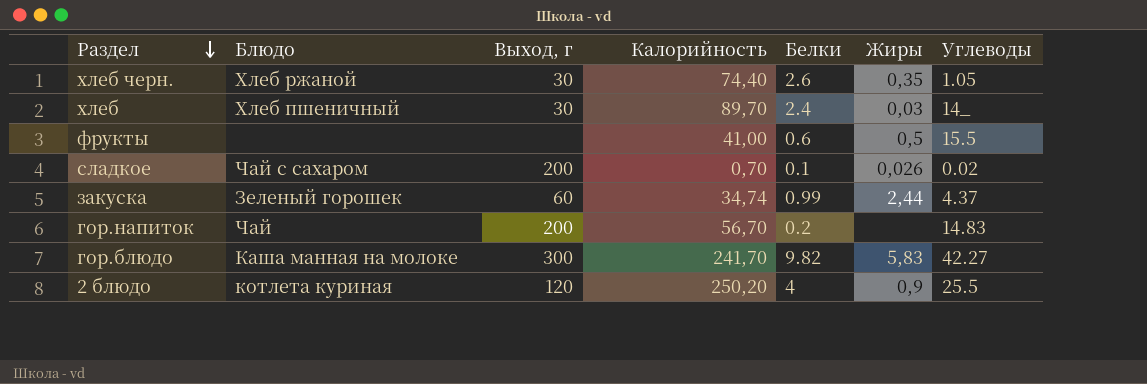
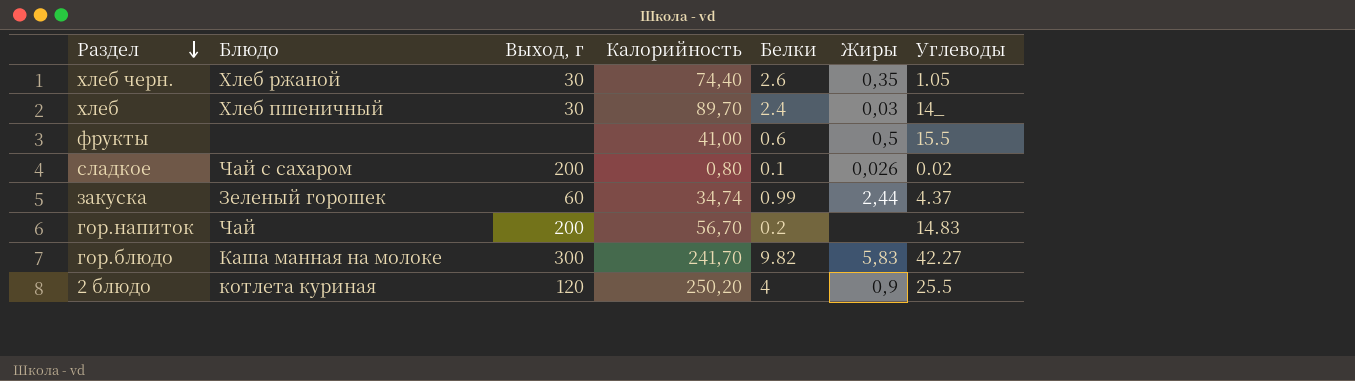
сладкое | Калорийность: 0,70 -> 0,80

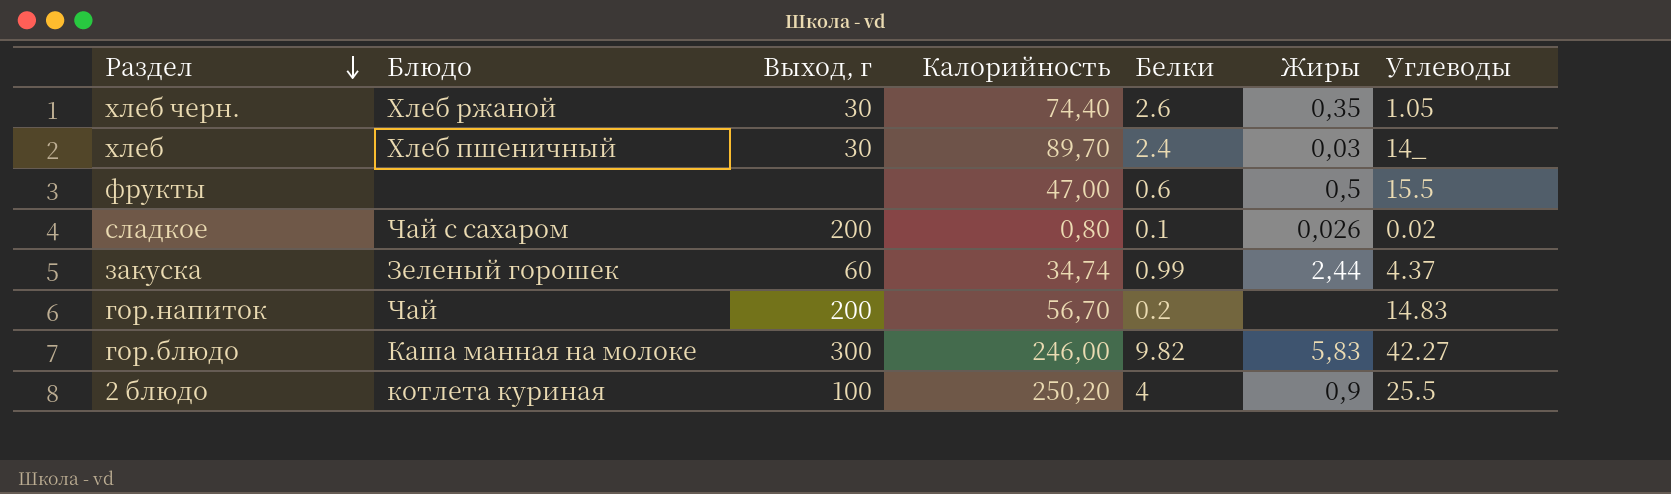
фрукты | Калорийность: 41,00 -> 47,00
гор.блюдо | Калорийность: 241,70 -> 246,00
2 блюдо | Выход, г: 120 -> 100

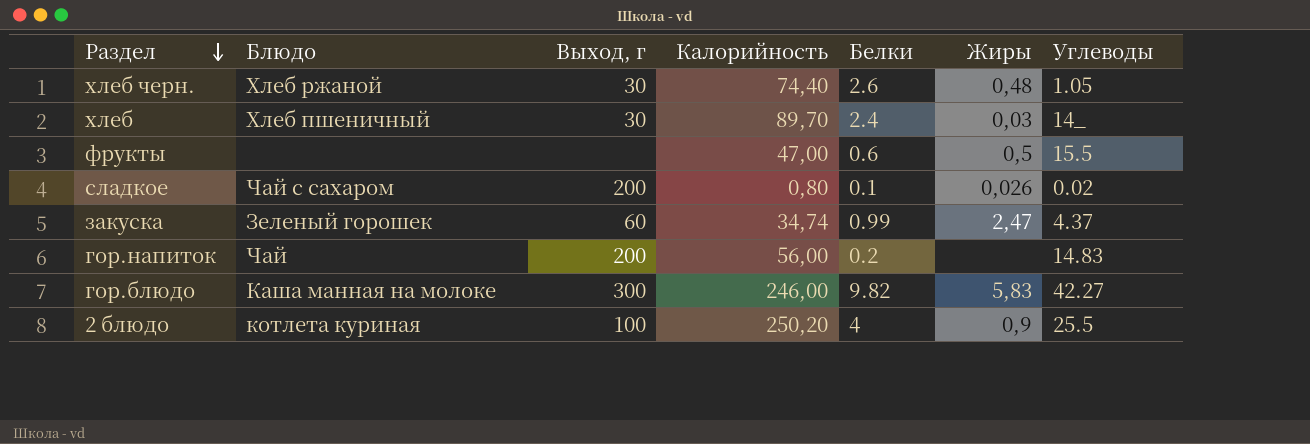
хлеб черн. | Жиры: 0,35 -> 0,48
закуска | Жиры: 2,44 -> 2,47
гор.напиток | Калорийность: 56,70 -> 56,00

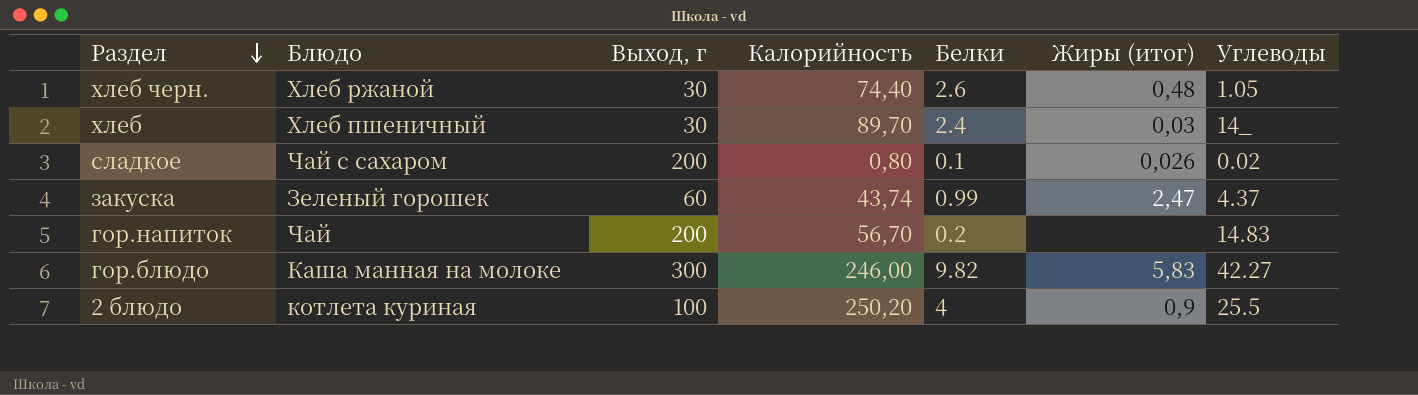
column name: Жиры -> Жиры (итог)
row фрукты: none | none | 47,00 | 0.6 | 0,5 | 15.5 -> none
закуска | Калорийность: 34,74 -> 43,74
гор.напиток | Калорийность: 56,00 -> 56,70

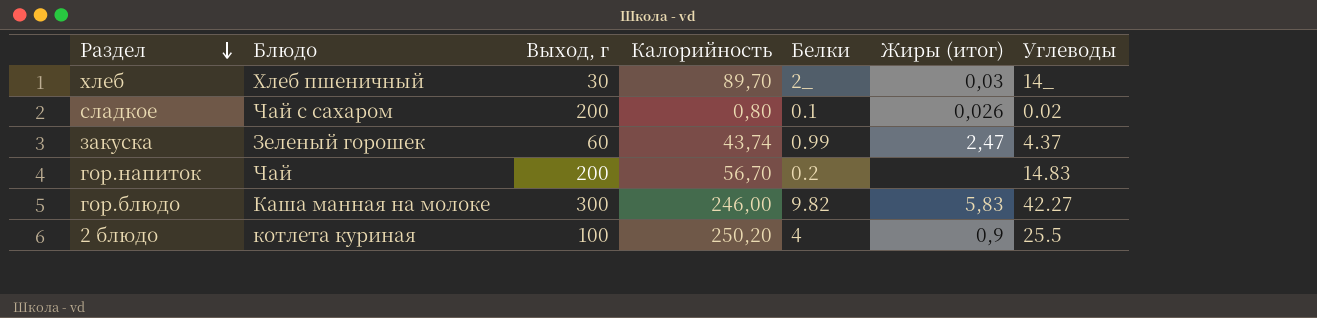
row хлеб черн.: Хлеб ржаной | 30 | 74,40 | 2.6 | 0,48 | 1.05 -> none
хлеб | Белки: 2.4 -> 2_

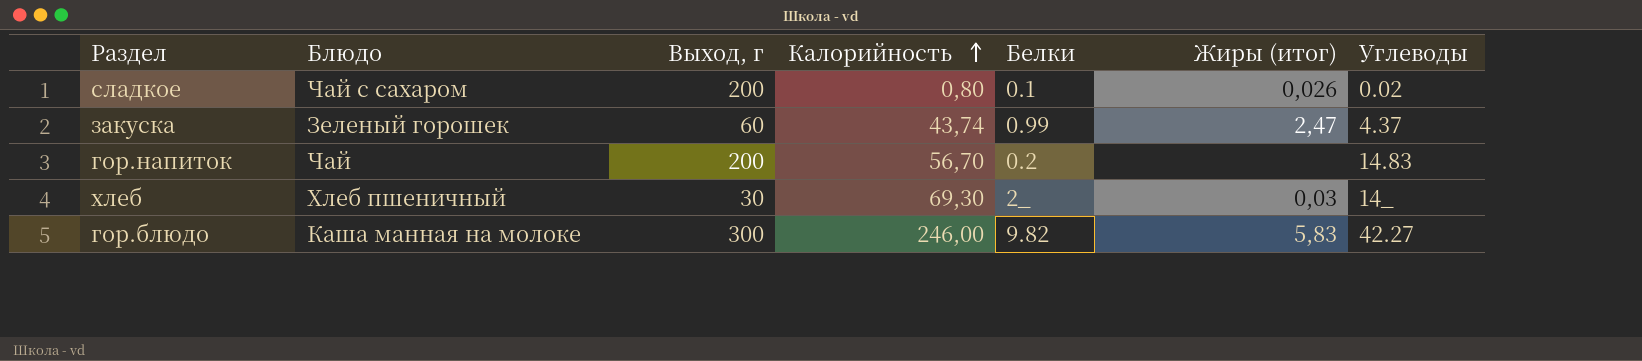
row order: Раздел descending -> Калорийность ascending
row 2 блюдо: котлета куриная | 100 | 250,20 | 4 | 0,9 | 25.5 -> none
хлеб | Калорийность: 89,70 -> 69,30

